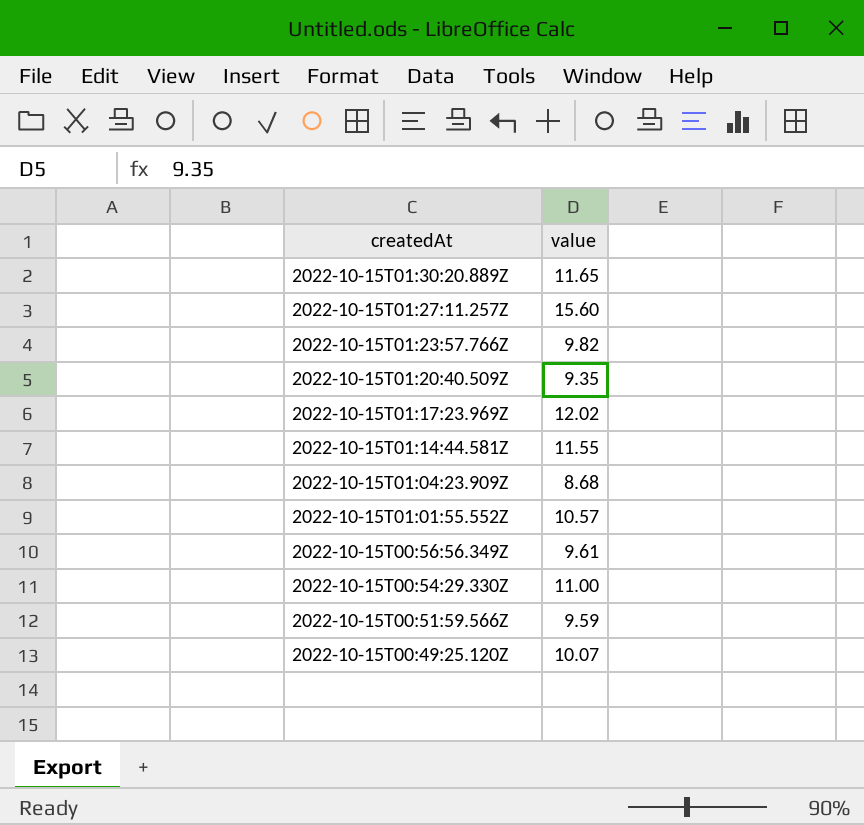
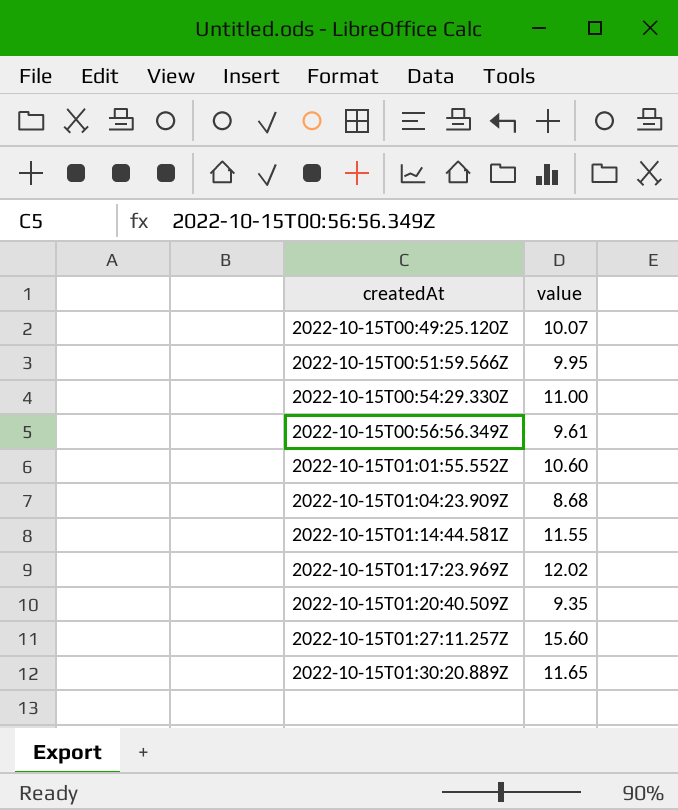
row order: createdAt descending -> createdAt ascending
row 2022-10-15T01:23:57.766Z: 9.82 -> none
2022-10-15T00:51:59.566Z | value: 9.59 -> 9.95
2022-10-15T01:01:55.552Z | value: 10.57 -> 10.60

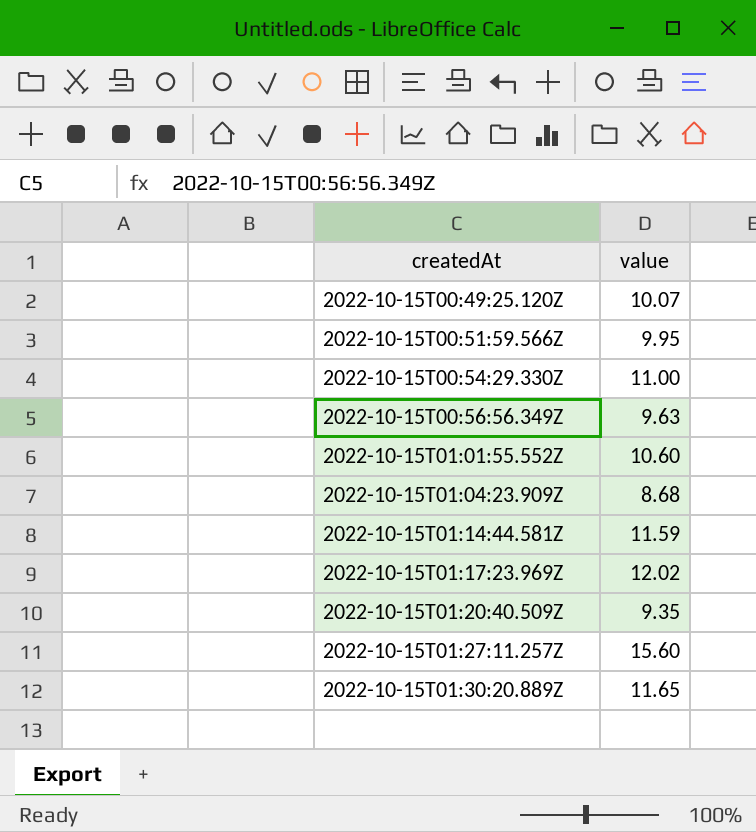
2022-10-15T00:56:56.349Z | value: 9.61 -> 9.63
2022-10-15T01:14:44.581Z | value: 11.55 -> 11.59

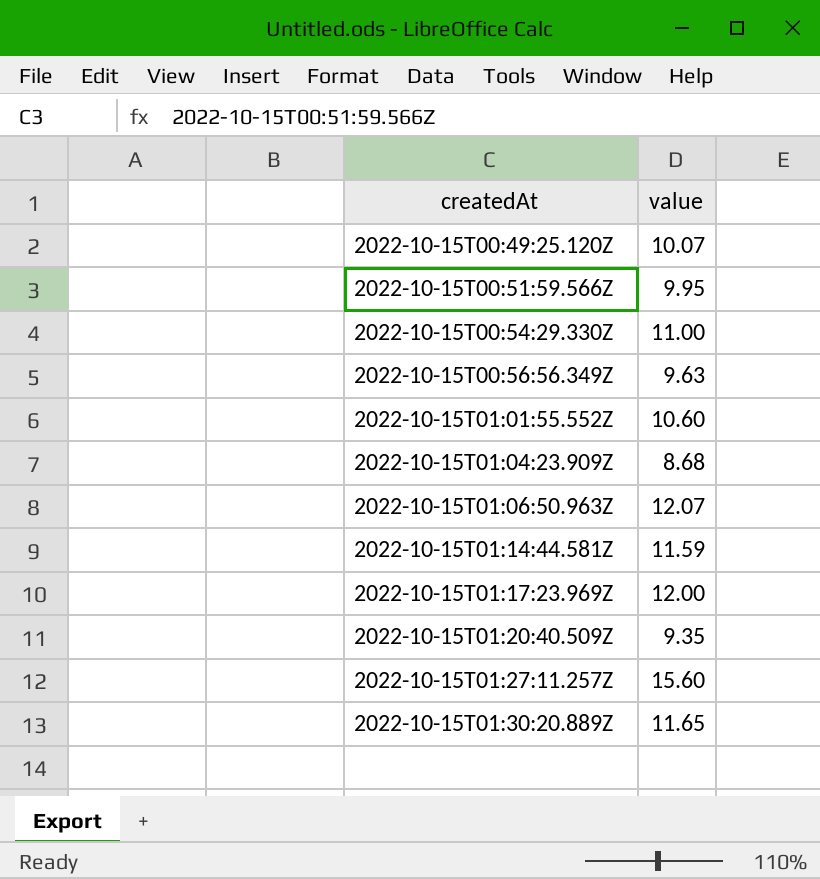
row 2022-10-15T01:06:50.963Z: none -> 12.07
2022-10-15T01:17:23.969Z | value: 12.02 -> 12.00

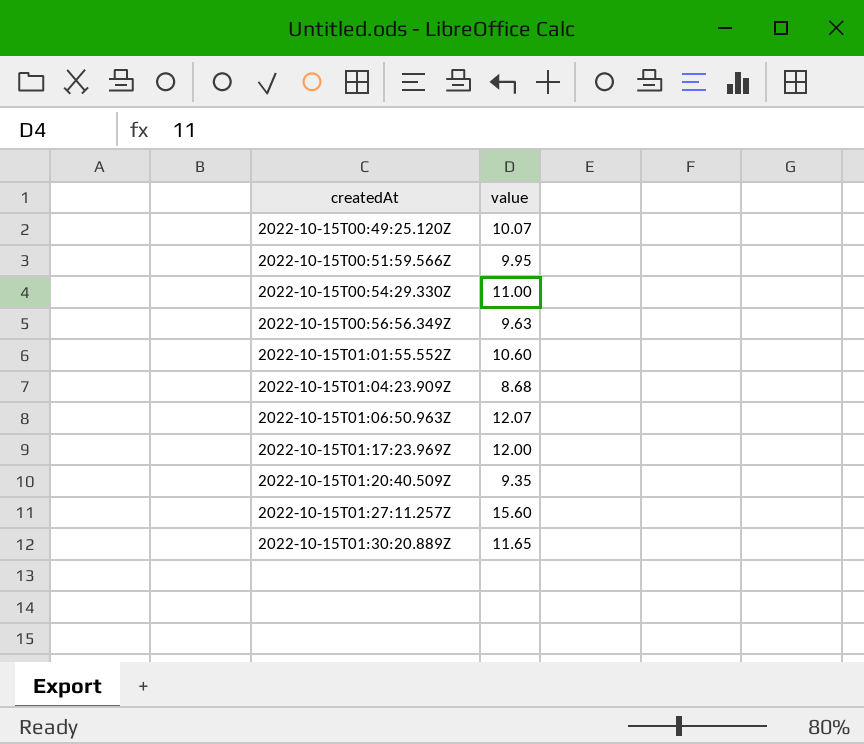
row 2022-10-15T01:14:44.581Z: 11.59 -> none

